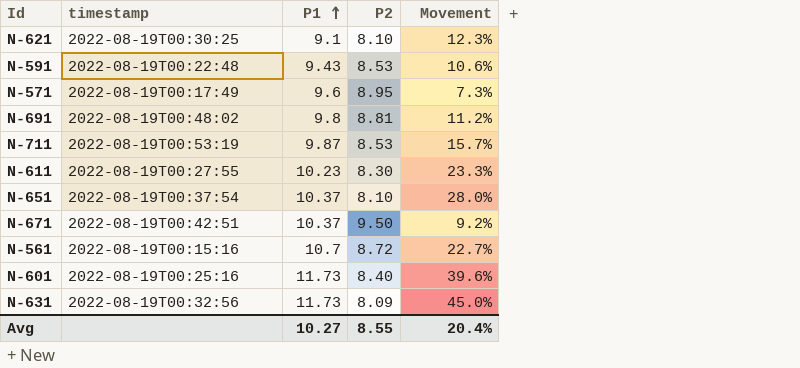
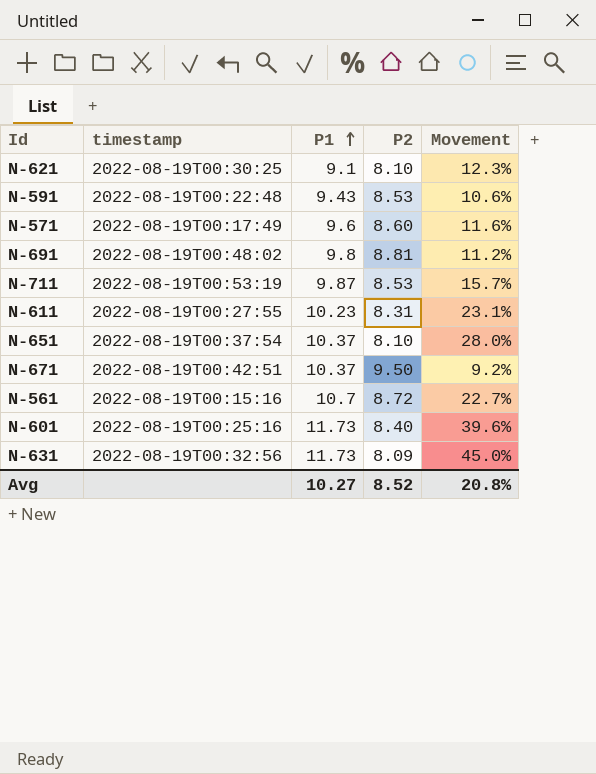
N-571 | P2: 8.95 -> 8.60
N-571 | Movement: 7.3% -> 11.6%
N-611 | P2: 8.30 -> 8.31
N-611 | Movement: 23.3% -> 23.1%
Avg | P2: 8.55 -> 8.52
Avg | Movement: 20.4% -> 20.8%

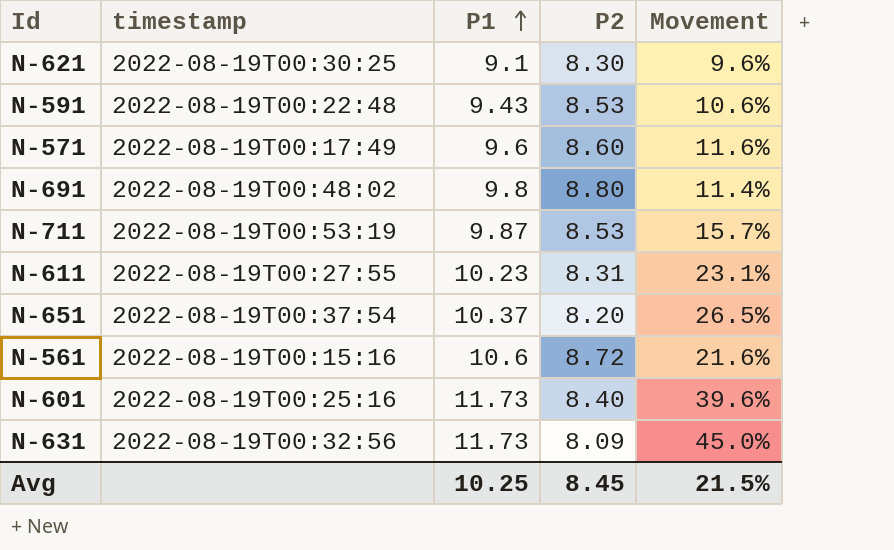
row N-671: 2022-08-19T00:42:51 | 10.37 | 9.50 | 9.2% -> none
N-621 | P2: 8.10 -> 8.30
N-621 | Movement: 12.3% -> 9.6%
N-691 | P2: 8.81 -> 8.80
N-691 | Movement: 11.2% -> 11.4%
N-651 | P2: 8.10 -> 8.20
N-651 | Movement: 28.0% -> 26.5%
N-561 | P1: 10.7 -> 10.6
N-561 | Movement: 22.7% -> 21.6%
Avg | P1: 10.27 -> 10.25
Avg | P2: 8.52 -> 8.45
Avg | Movement: 20.8% -> 21.5%

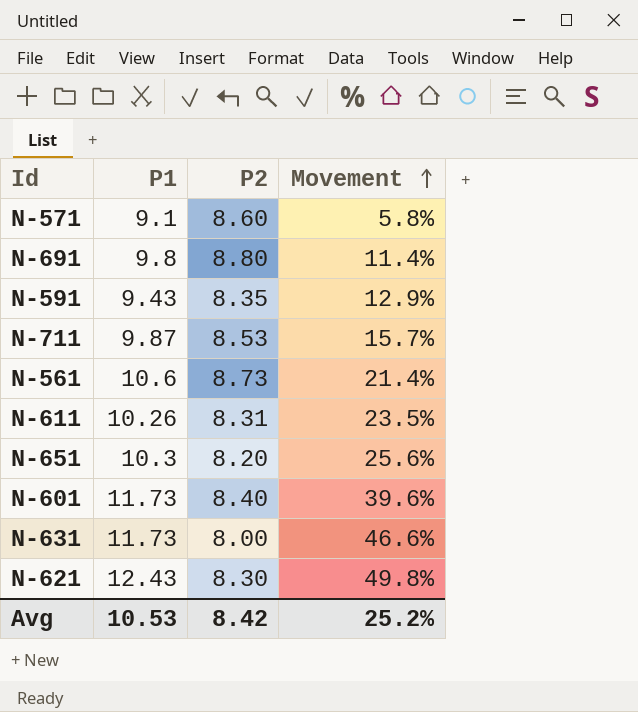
row order: P1 ascending -> Movement ascending
column timestamp | position: 2 -> none
N-571 | P1: 9.6 -> 9.1
N-571 | Movement: 11.6% -> 5.8%
N-591 | P2: 8.53 -> 8.35
N-591 | Movement: 10.6% -> 12.9%
N-561 | P2: 8.72 -> 8.73
N-561 | Movement: 21.6% -> 21.4%
N-611 | P1: 10.23 -> 10.26
N-611 | Movement: 23.1% -> 23.5%
N-651 | P1: 10.37 -> 10.3
N-651 | Movement: 26.5% -> 25.6%
N-631 | P2: 8.09 -> 8.00
N-631 | Movement: 45.0% -> 46.6%
N-621 | P1: 9.1 -> 12.43
N-621 | Movement: 9.6% -> 49.8%
Avg | P1: 10.25 -> 10.53
Avg | P2: 8.45 -> 8.42
Avg | Movement: 21.5% -> 25.2%

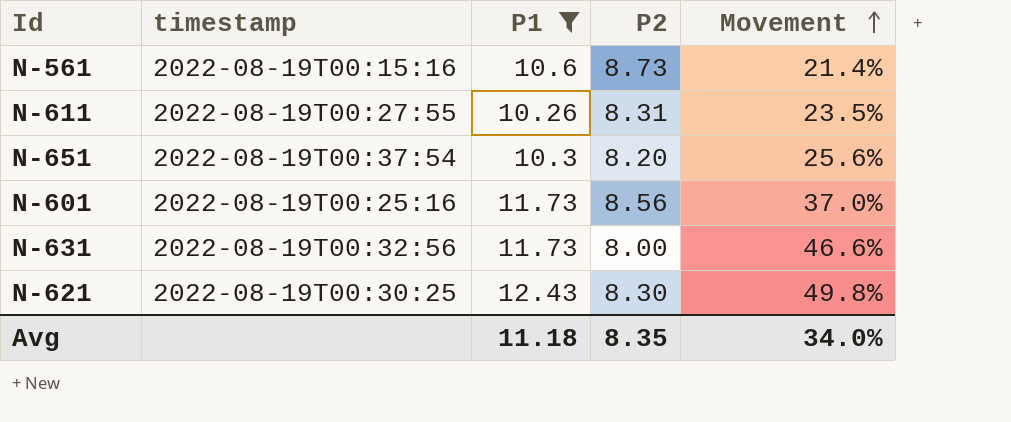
filter: none -> P1 >= 10.26
column timestamp | position: none -> 2
N-601 | P2: 8.40 -> 8.56
N-601 | Movement: 39.6% -> 37.0%
Avg | P1: 10.53 -> 11.18
Avg | P2: 8.42 -> 8.35
Avg | Movement: 25.2% -> 34.0%

